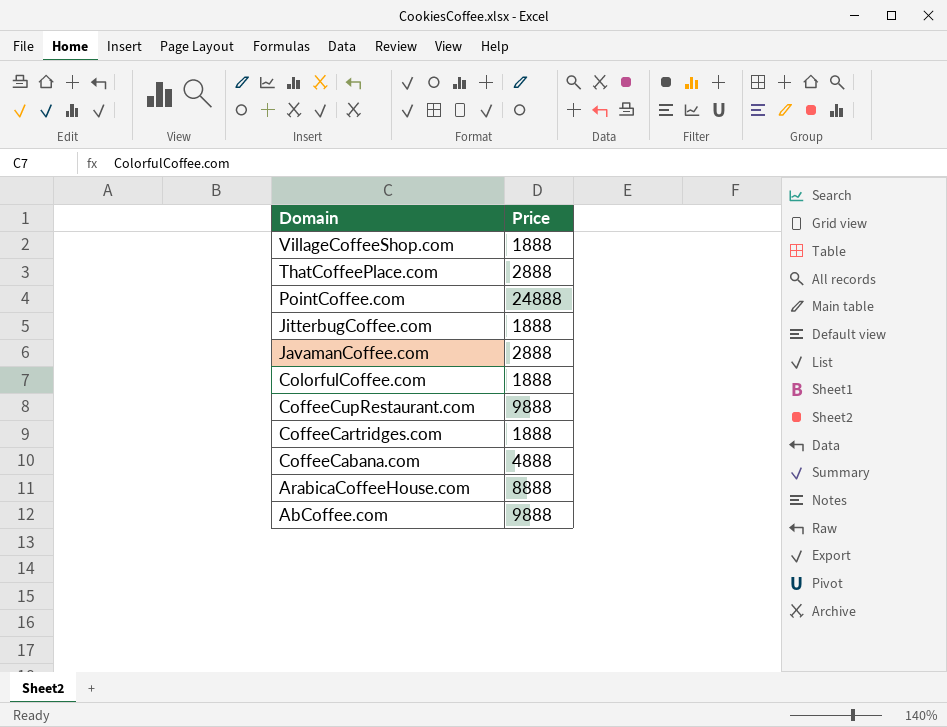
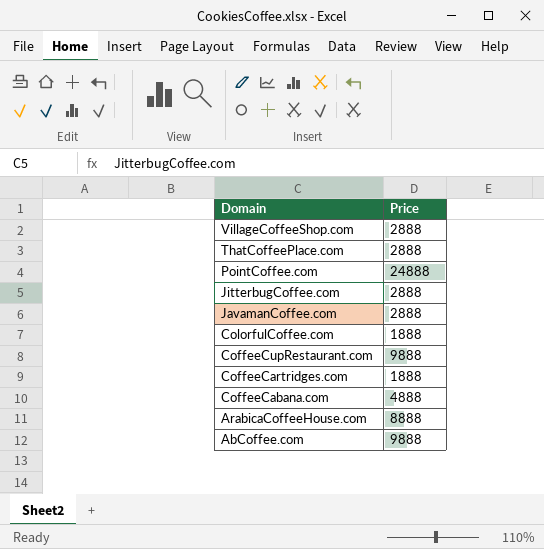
VillageCoffeeShop.com | Price: 1888 -> 2888
JitterbugCoffee.com | Price: 1888 -> 2888

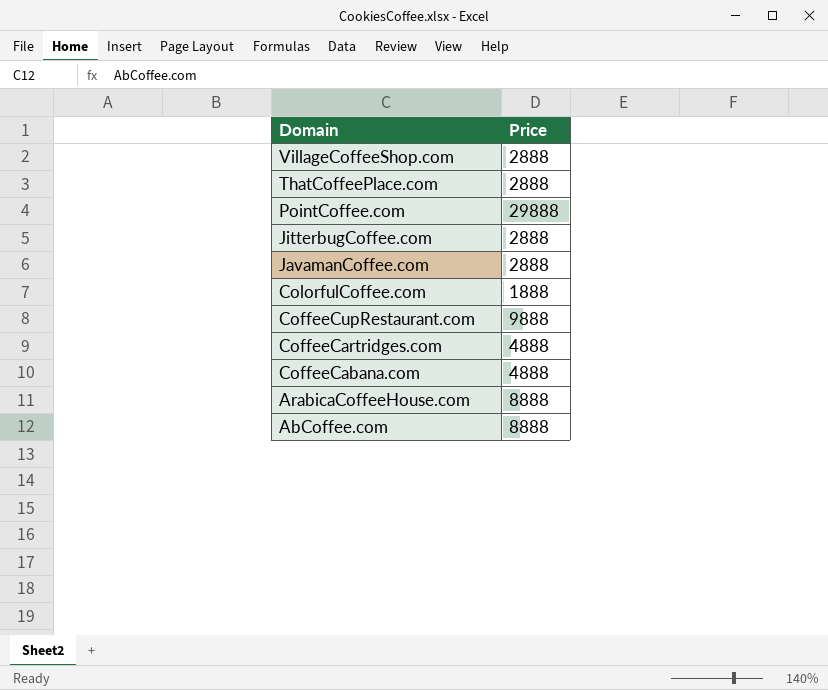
PointCoffee.com | Price: 24888 -> 29888
CoffeeCartridges.com | Price: 1888 -> 4888
AbCoffee.com | Price: 9888 -> 8888

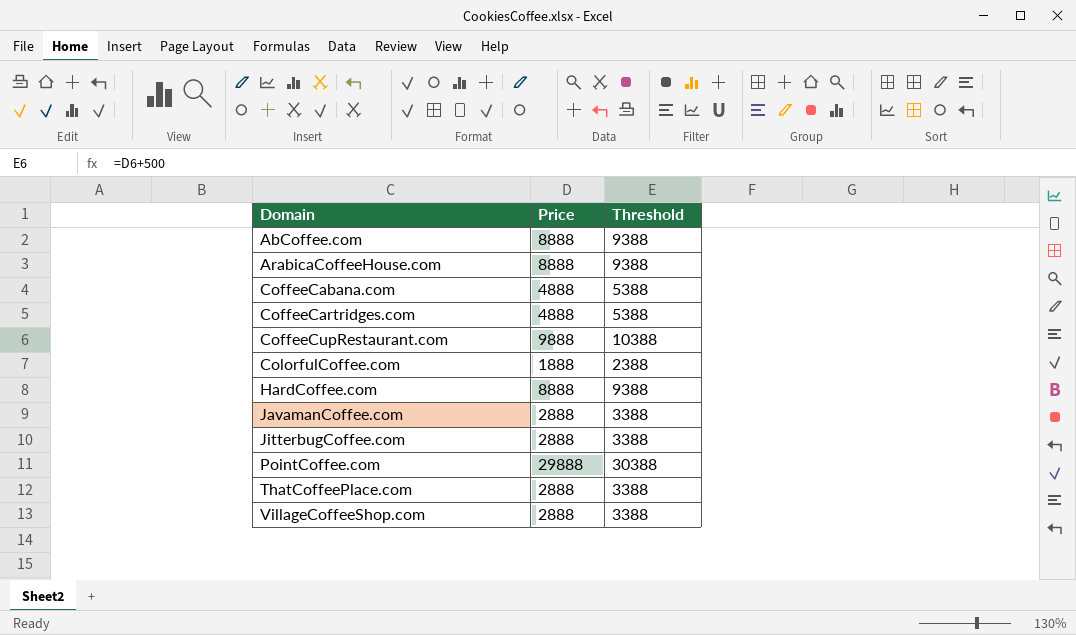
row order: Domain descending -> Domain ascending
column Threshold | formula: none -> [Price] + 500
row HardCoffee.com: none -> 8888 | 9388

